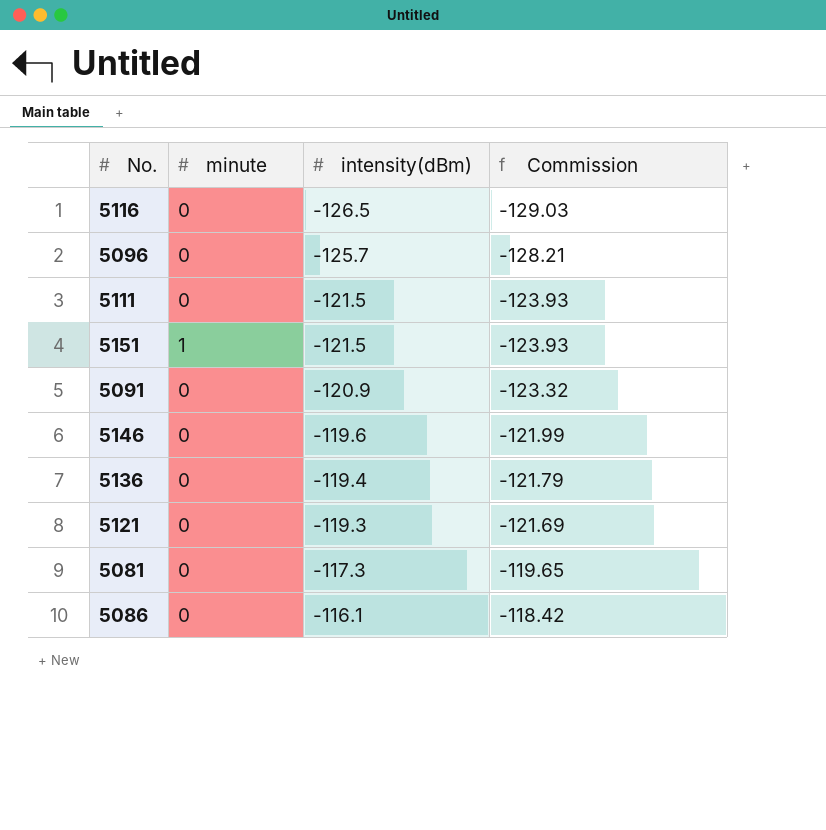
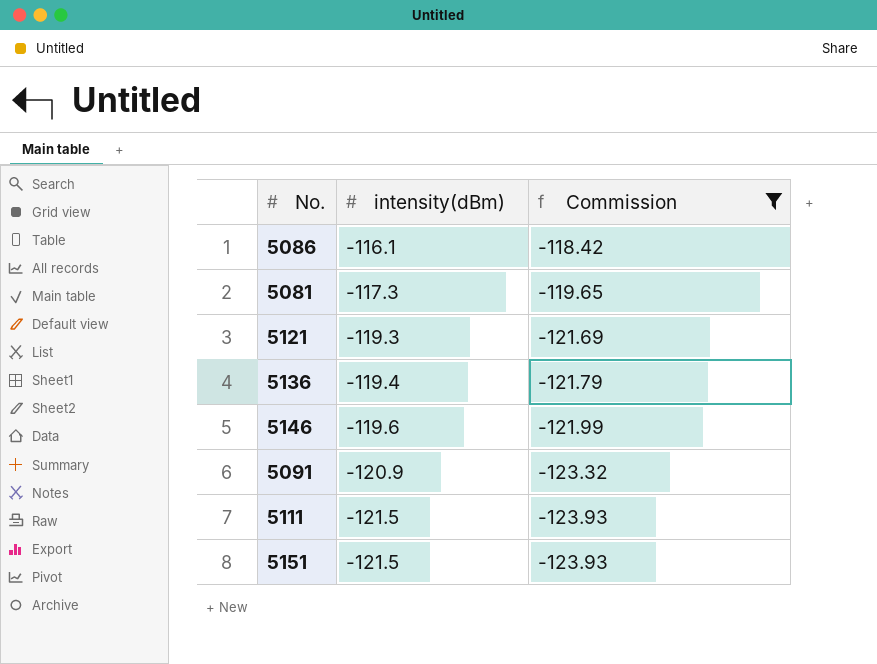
filter: none -> Commission >= -123.93
row order: intensity(dBm) ascending -> intensity(dBm) descending
column minute | position: 2 -> none

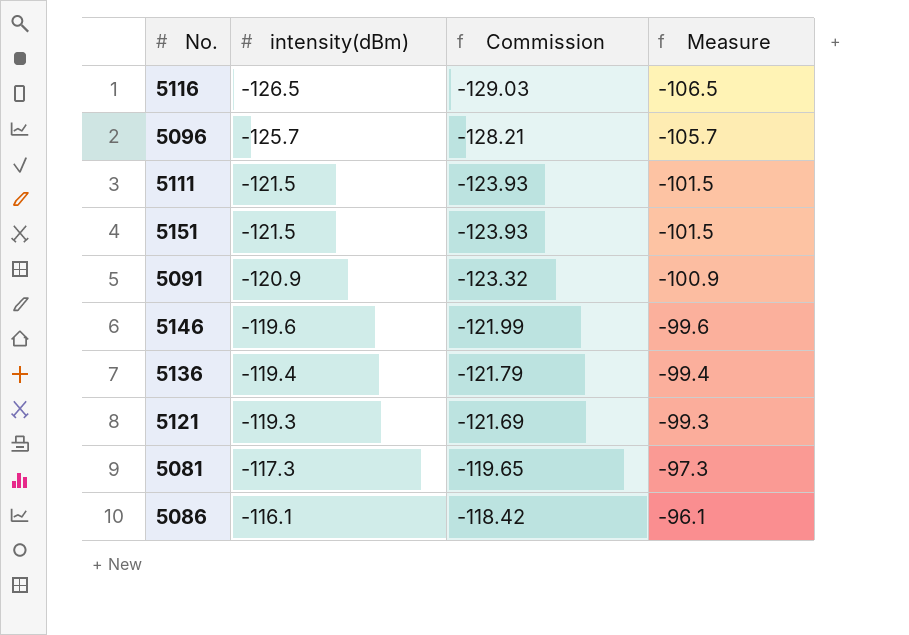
filter: Commission >= -123.93 -> none
row order: intensity(dBm) descending -> intensity(dBm) ascending
column Measure | formula: none -> [intensity(dBm)] + 20

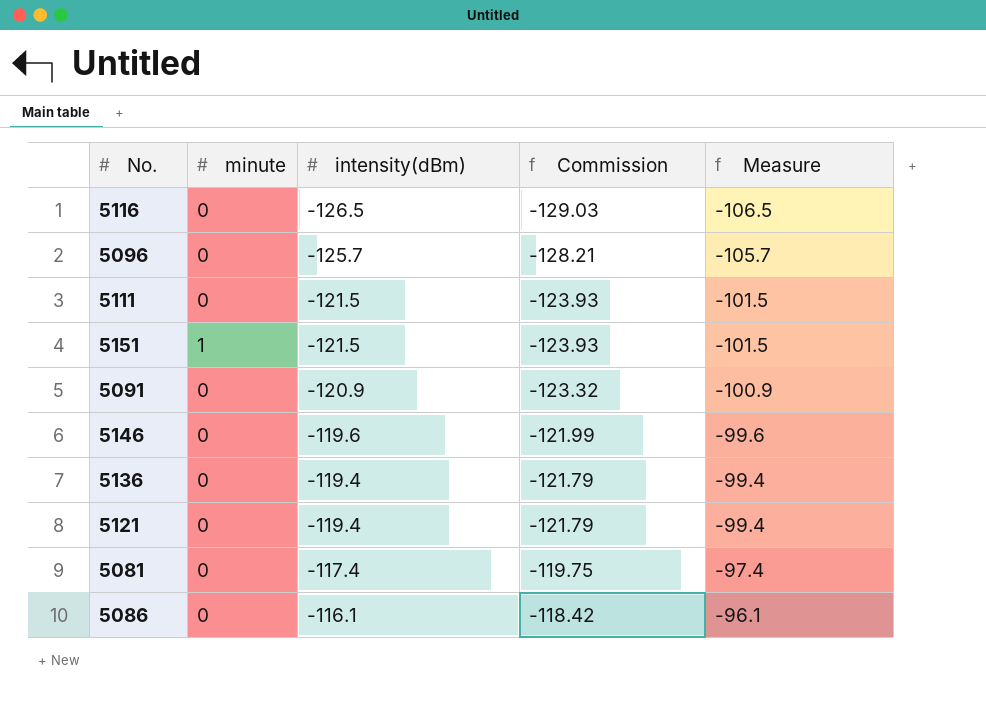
column minute | position: none -> 2
5121 | intensity(dBm): -119.3 -> -119.4
5121 | Commission: -121.69 -> -121.79
5121 | Measure: -99.3 -> -99.4
5081 | intensity(dBm): -117.3 -> -117.4
5081 | Commission: -119.65 -> -119.75
5081 | Measure: -97.3 -> -97.4

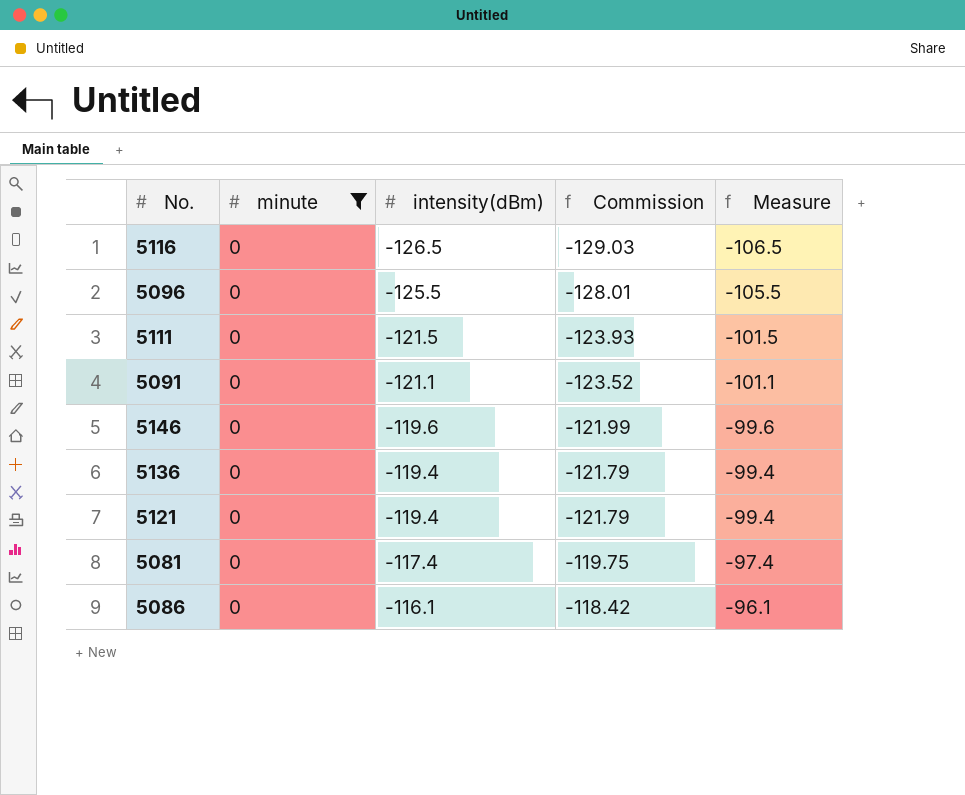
filter: none -> minute = 0
5096 | intensity(dBm): -125.7 -> -125.5
5096 | Commission: -128.21 -> -128.01
5096 | Measure: -105.7 -> -105.5
5091 | intensity(dBm): -120.9 -> -121.1
5091 | Commission: -123.32 -> -123.52
5091 | Measure: -100.9 -> -101.1

